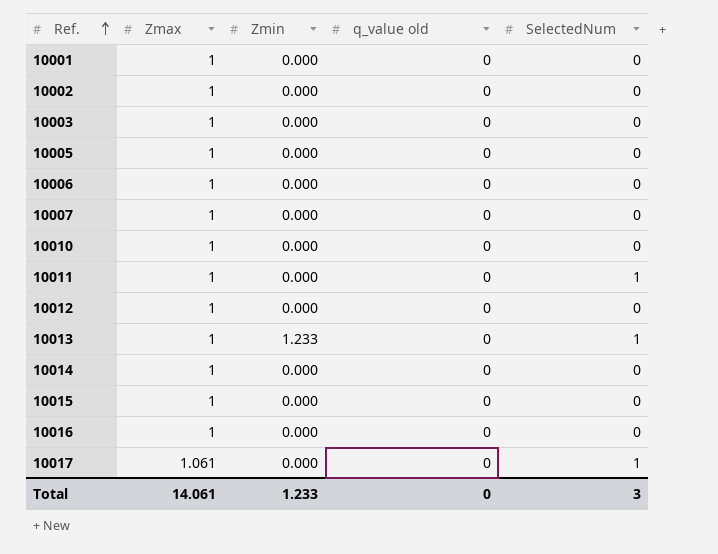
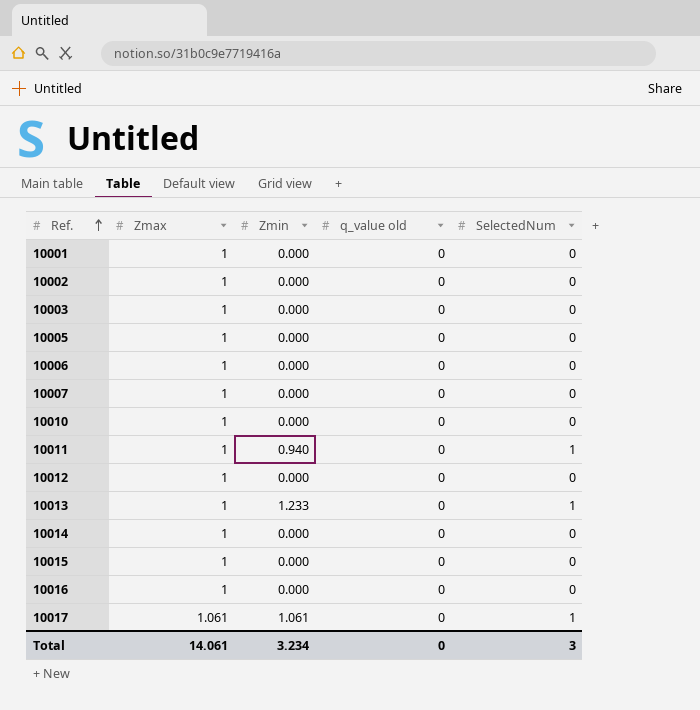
10011 | Zmin: 0.000 -> 0.940
10017 | Zmin: 0.000 -> 1.061
Total | Zmin: 1.233 -> 3.234

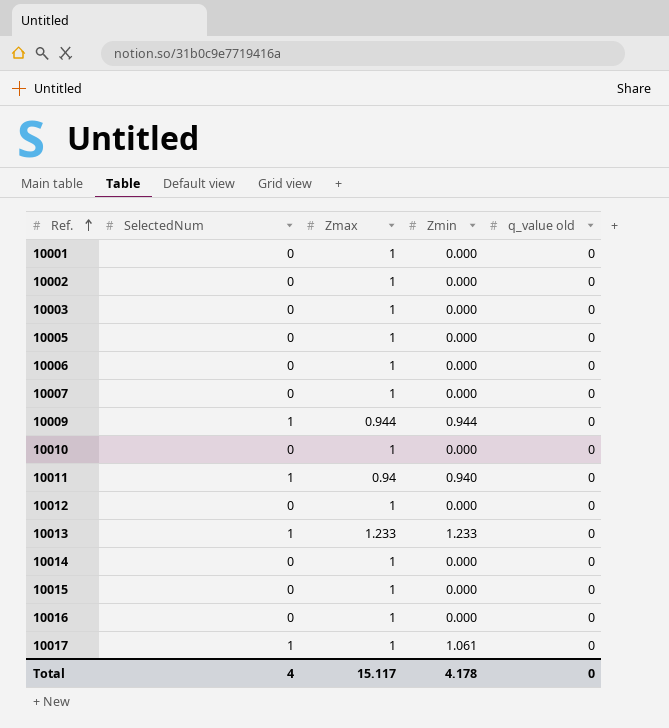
column SelectedNum | position: 5 -> 2
row 10009: none -> 1 | 0.944 | 0.944 | 0
10011 | Zmax: 1 -> 0.94
10013 | Zmax: 1 -> 1.233
10017 | Zmax: 1.061 -> 1
Total | SelectedNum: 3 -> 4
Total | Zmax: 14.061 -> 15.117
Total | Zmin: 3.234 -> 4.178

